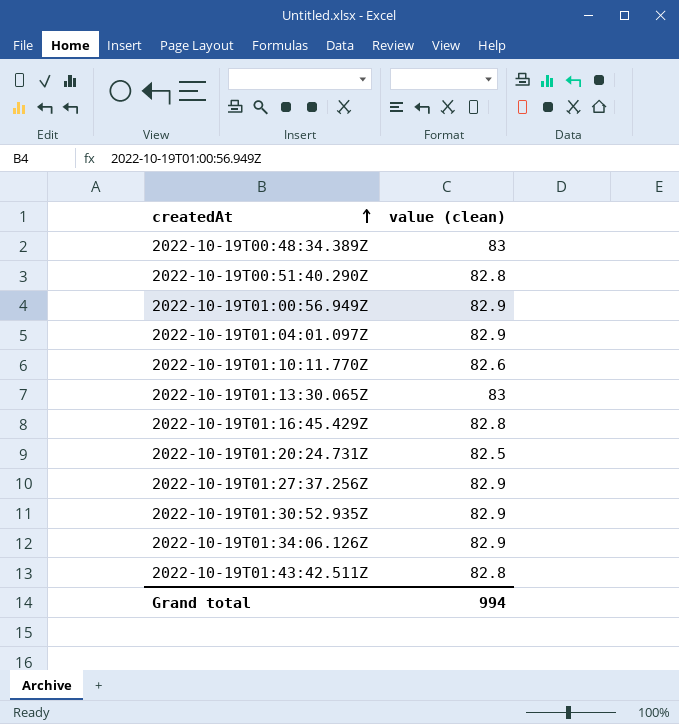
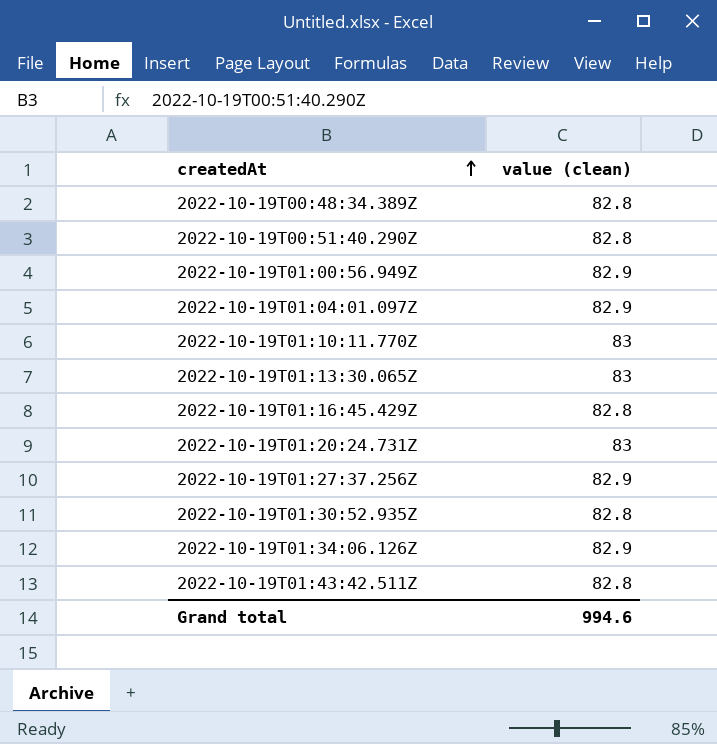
2022-10-19T00:48:34.389Z | value (clean): 83 -> 82.8
2022-10-19T01:10:11.770Z | value (clean): 82.6 -> 83
2022-10-19T01:20:24.731Z | value (clean): 82.5 -> 83
2022-10-19T01:30:52.935Z | value (clean): 82.9 -> 82.8
Grand total | value (clean): 994 -> 994.6

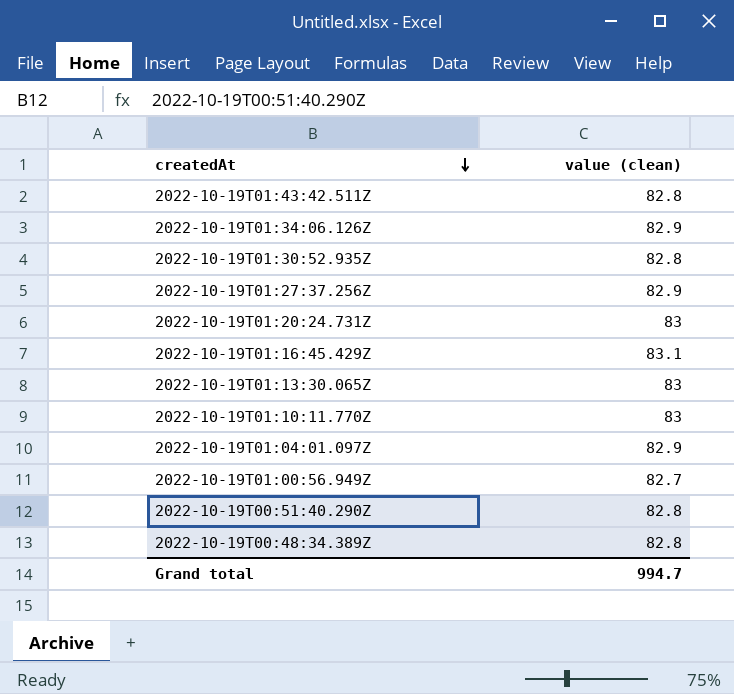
row order: createdAt ascending -> createdAt descending
2022-10-19T01:16:45.429Z | value (clean): 82.8 -> 83.1
2022-10-19T01:00:56.949Z | value (clean): 82.9 -> 82.7
Grand total | value (clean): 994.6 -> 994.7

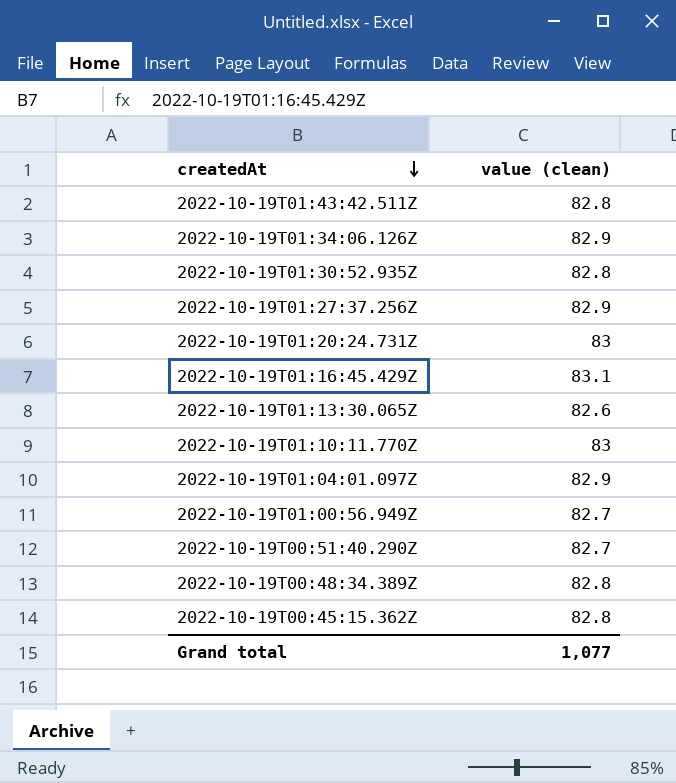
2022-10-19T01:13:30.065Z | value (clean): 83 -> 82.6
2022-10-19T00:51:40.290Z | value (clean): 82.8 -> 82.7
row 2022-10-19T00:45:15.362Z: none -> 82.8
Grand total | value (clean): 994.7 -> 1,077

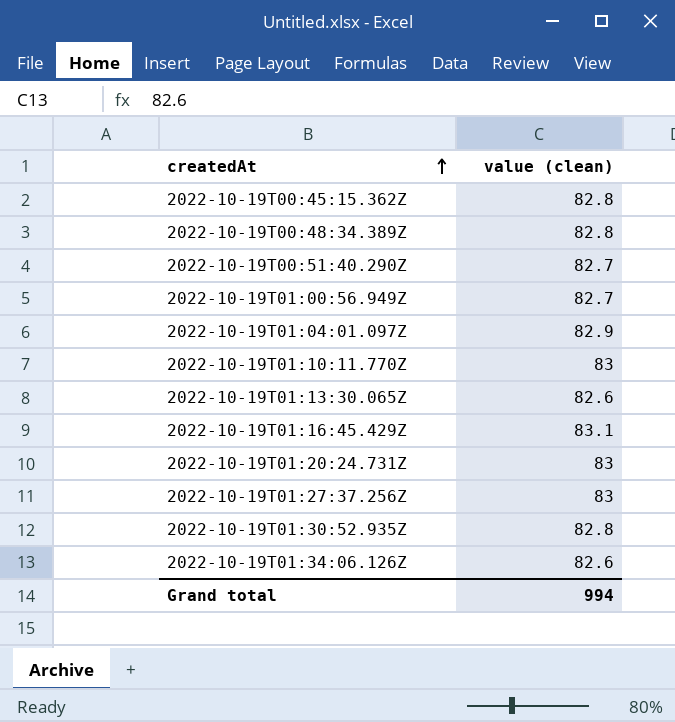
row order: createdAt descending -> createdAt ascending
row 2022-10-19T01:43:42.511Z: 82.8 -> none
2022-10-19T01:27:37.256Z | value (clean): 82.9 -> 83
2022-10-19T01:34:06.126Z | value (clean): 82.9 -> 82.6
Grand total | value (clean): 1,077 -> 994

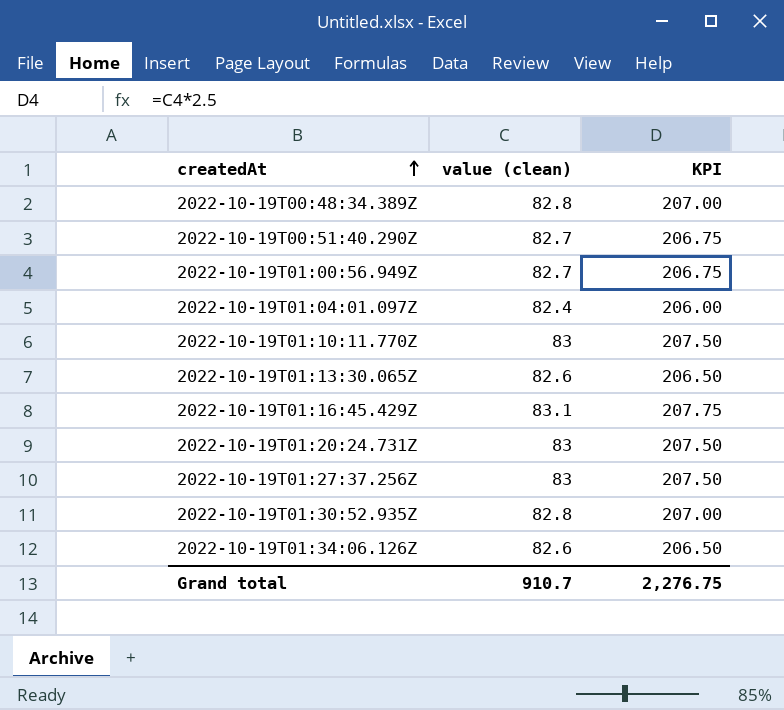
column KPI | formula: none -> [value (clean)] * 2.5
row 2022-10-19T00:45:15.362Z: 82.8 -> none
2022-10-19T01:04:01.097Z | value (clean): 82.9 -> 82.4
Grand total | value (clean): 994 -> 910.7

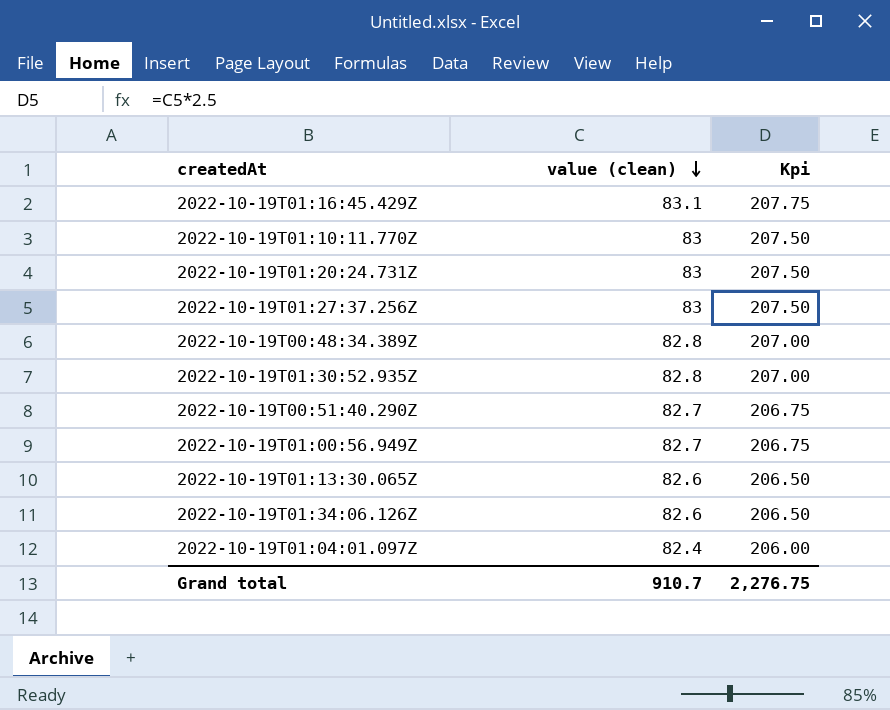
row order: createdAt ascending -> value (clean) descending
column name: KPI -> Kpi

